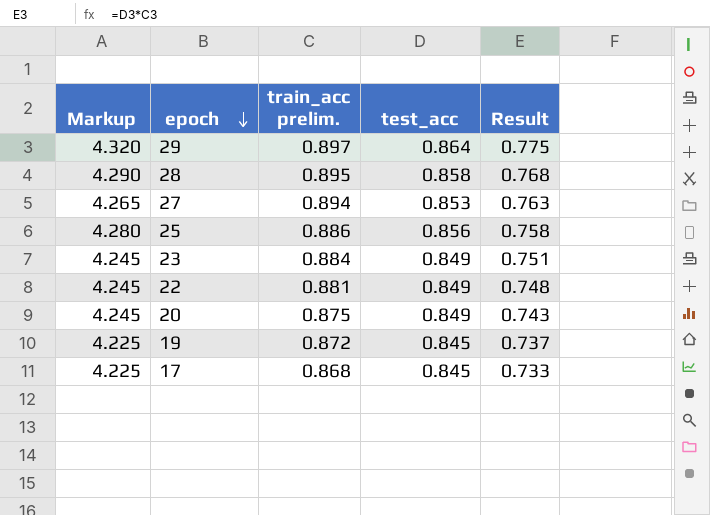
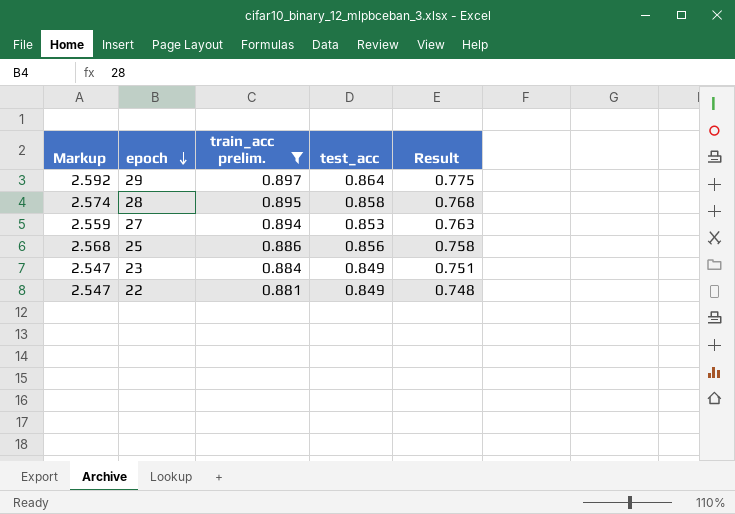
filter: none -> train_acc prelim. >= 0.881
column Markup | formula: [test_acc] * 5 -> [test_acc] * 3

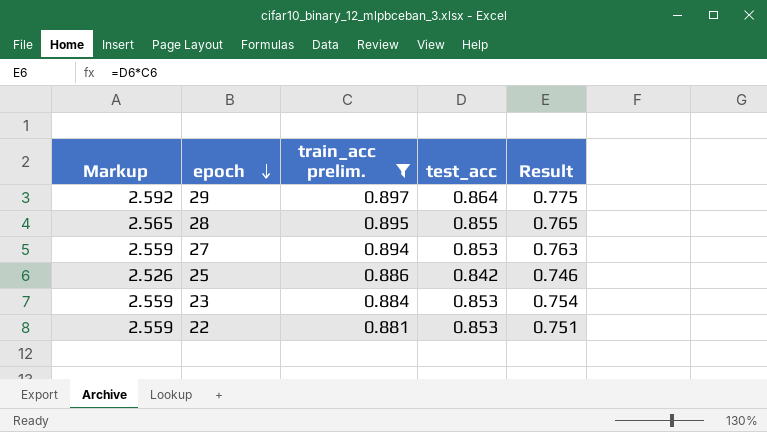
28 | Markup: 2.574 -> 2.565
28 | test_acc: 0.858 -> 0.855
28 | Result: 0.768 -> 0.765
25 | Markup: 2.568 -> 2.526
25 | test_acc: 0.856 -> 0.842
25 | Result: 0.758 -> 0.746
23 | Markup: 2.547 -> 2.559
23 | test_acc: 0.849 -> 0.853
23 | Result: 0.751 -> 0.754
22 | Markup: 2.547 -> 2.559
22 | test_acc: 0.849 -> 0.853
22 | Result: 0.748 -> 0.751

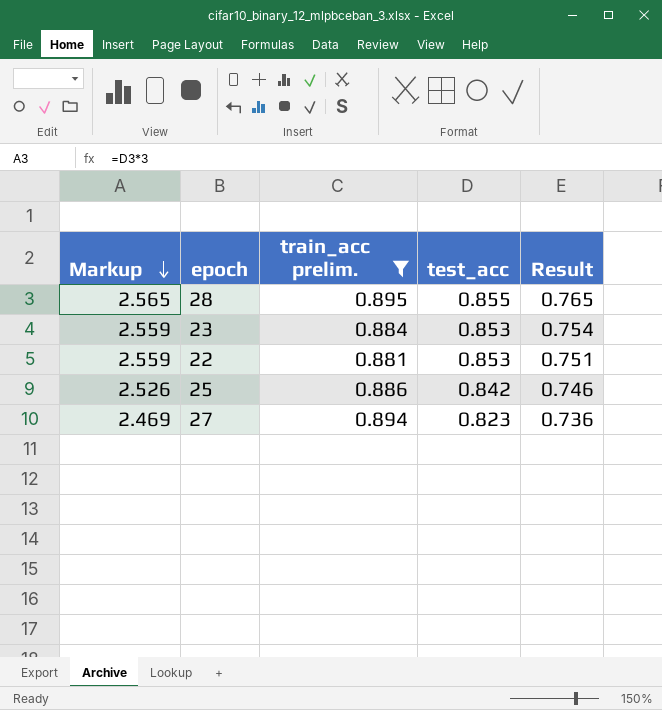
row order: epoch descending -> Markup descending
row 29: 2.592 | 0.897 | 0.864 | 0.775 -> none
27 | Markup: 2.559 -> 2.469
27 | test_acc: 0.853 -> 0.823
27 | Result: 0.763 -> 0.736

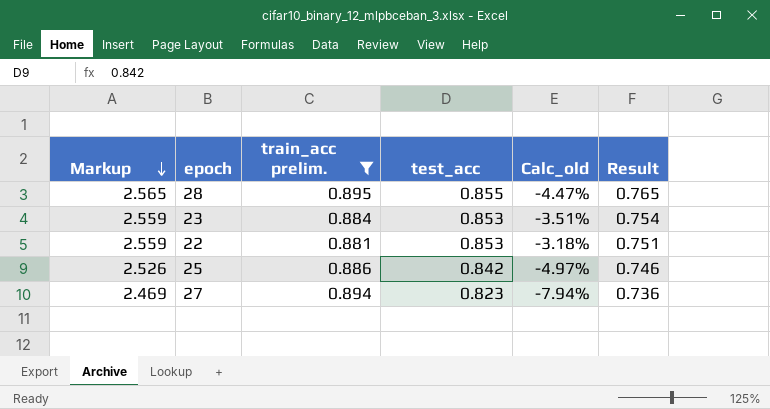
column Calc_old | formula: none -> ([test_acc] - [train_acc prelim.]) / [train_acc prelim.]

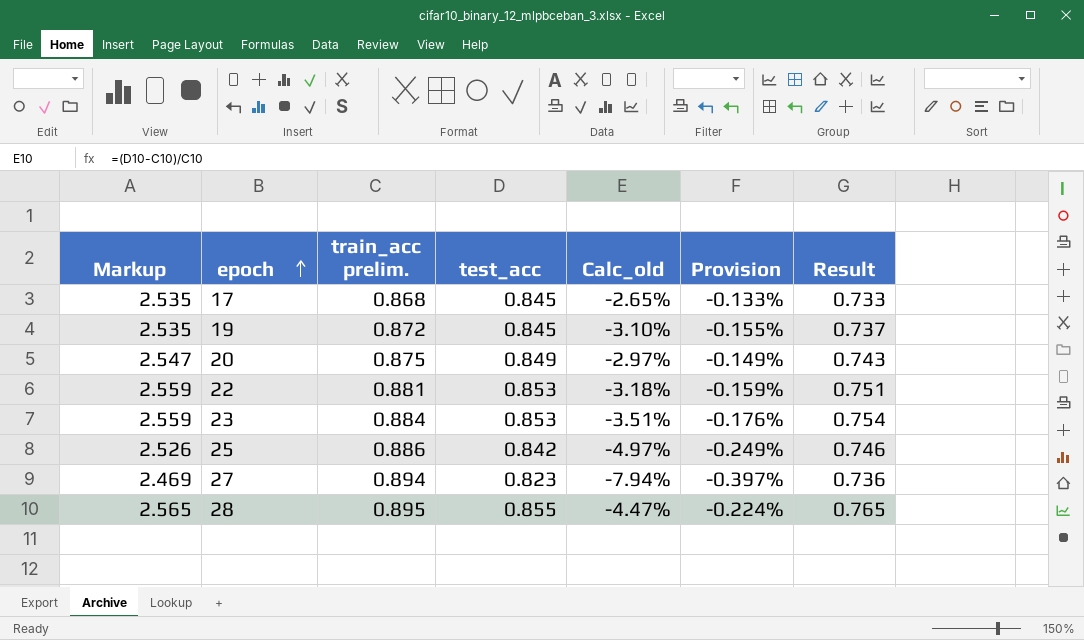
filter: train_acc prelim. >= 0.881 -> none
row order: Markup descending -> epoch ascending
column Provision | formula: none -> [Calc_old] * 0.05

